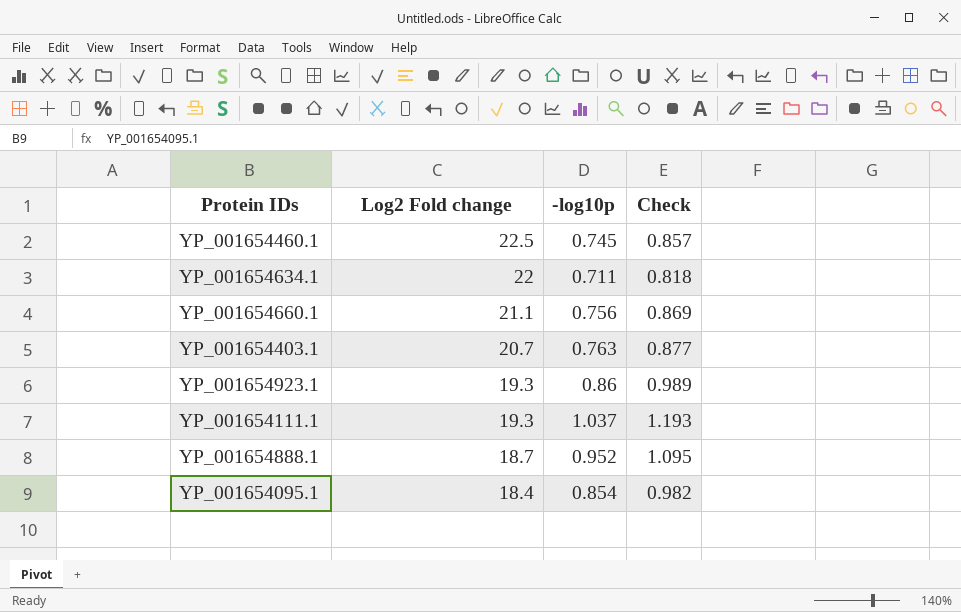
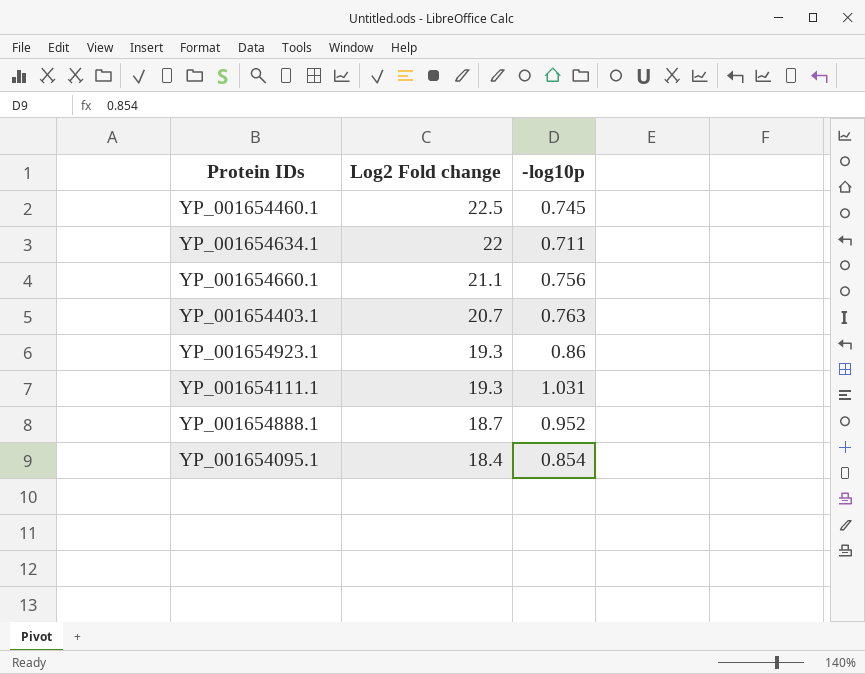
column Check | formula: [-log10p] * 1.15 -> none
YP_001654111.1 | -log10p: 1.037 -> 1.031

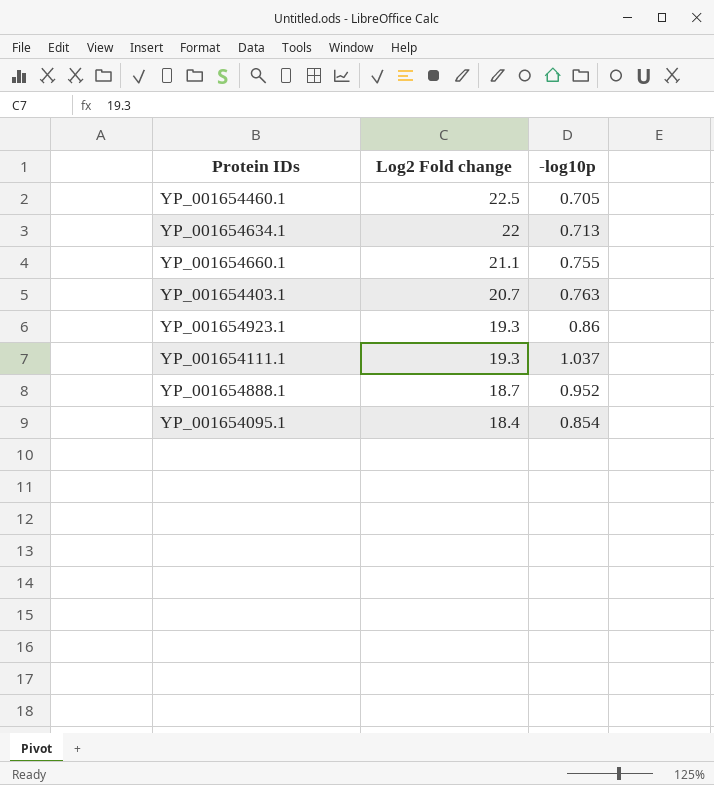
YP_001654460.1 | -log10p: 0.745 -> 0.705
YP_001654634.1 | -log10p: 0.711 -> 0.713
YP_001654660.1 | -log10p: 0.756 -> 0.755
YP_001654111.1 | -log10p: 1.031 -> 1.037

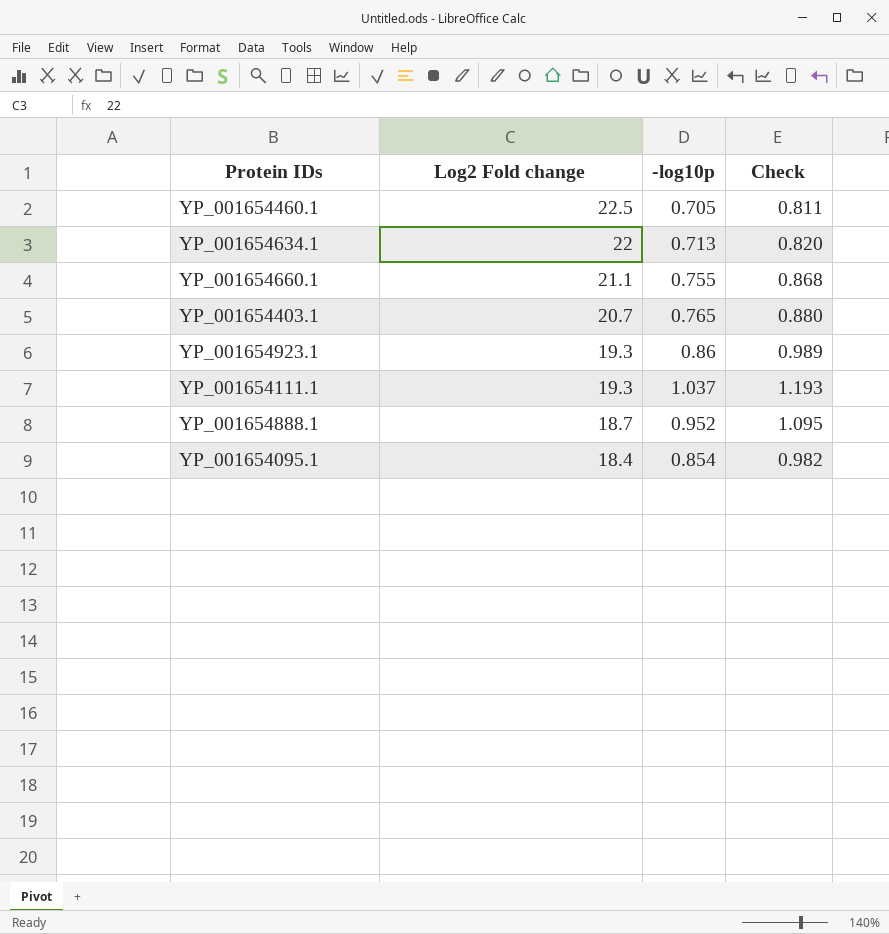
column Check | formula: none -> [-log10p] * 1.15
YP_001654403.1 | -log10p: 0.763 -> 0.765

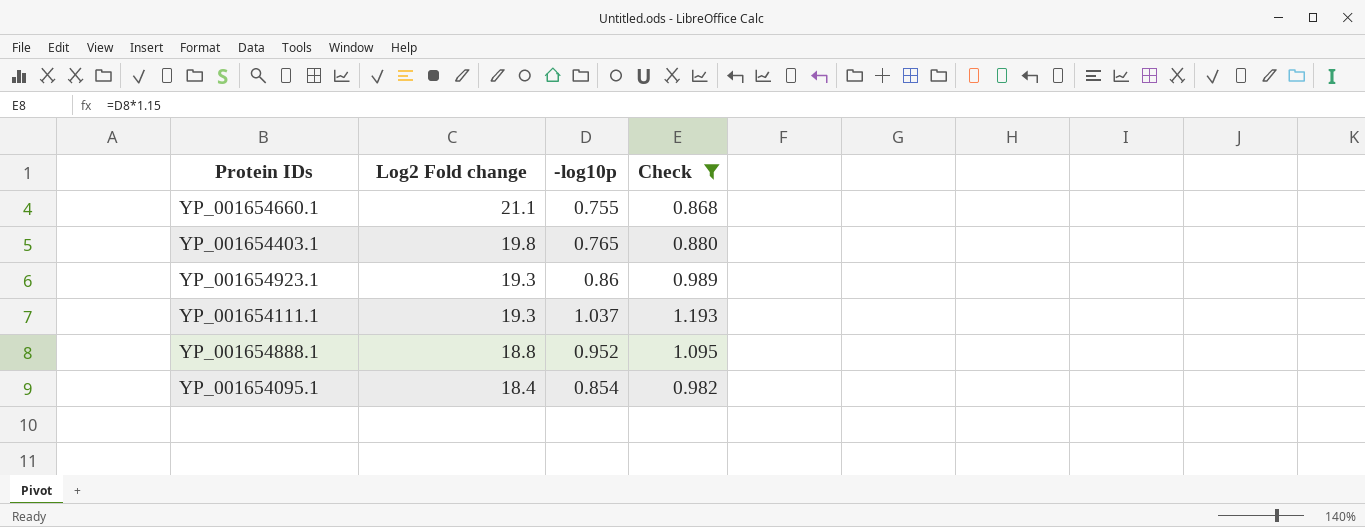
filter: none -> Check >= 0.868
YP_001654403.1 | Log2 Fold change: 20.7 -> 19.8
YP_001654888.1 | Log2 Fold change: 18.7 -> 18.8

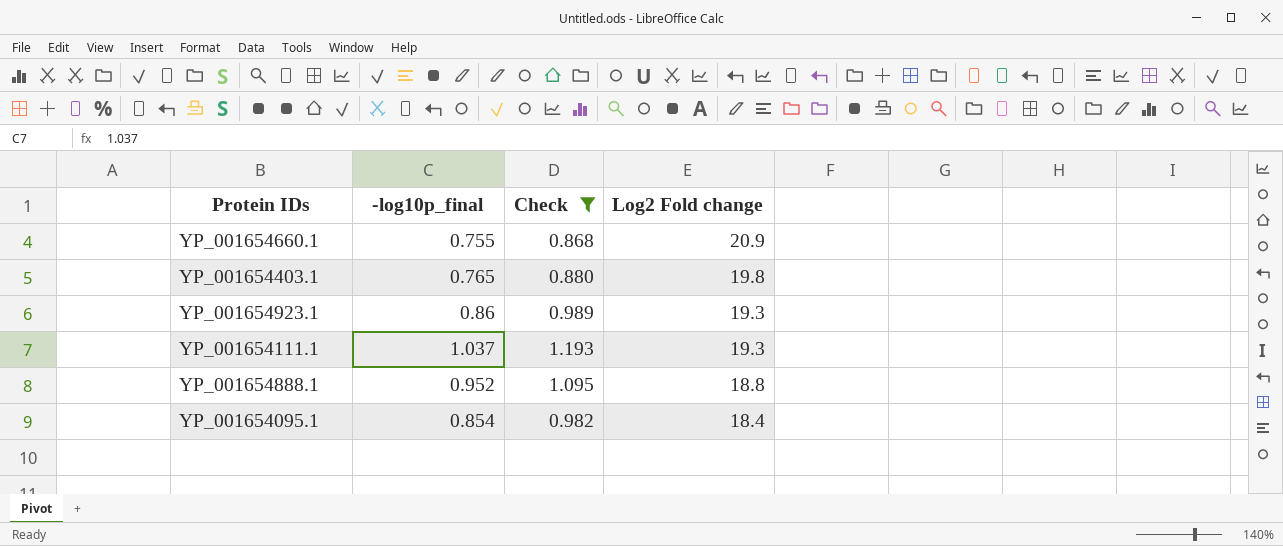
column name: -log10p -> -log10p_final
column Log2 Fold change | position: 2 -> 4
YP_001654660.1 | Log2 Fold change: 21.1 -> 20.9

